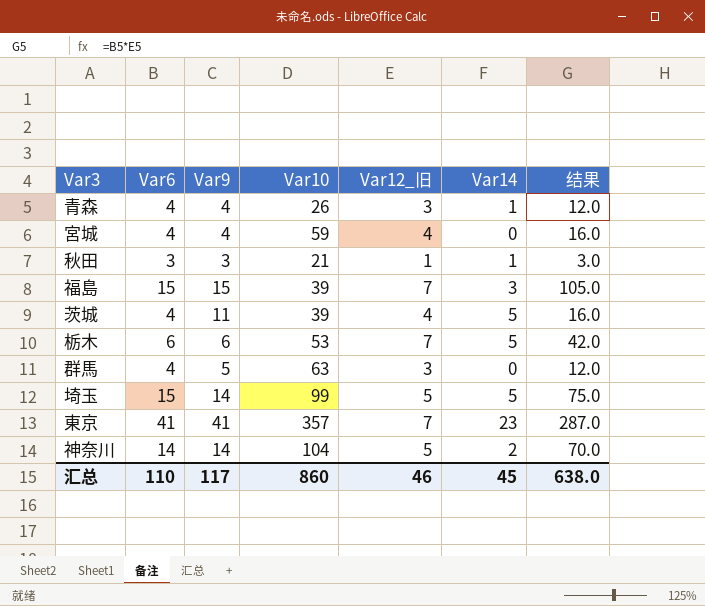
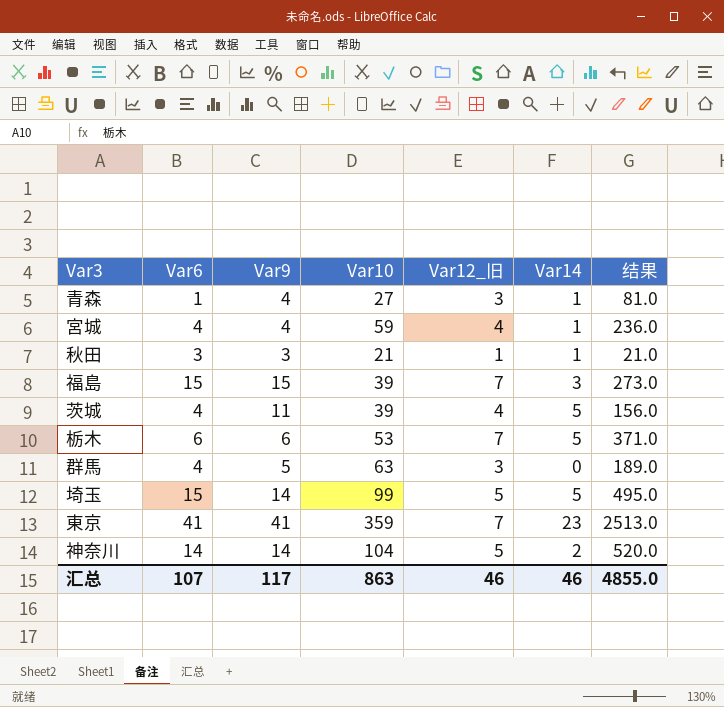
column 结果 | formula: [Var6] * [Var12_旧] -> [Var10] * [Var12_旧]
青森 | Var6: 4 -> 1
青森 | Var10: 26 -> 27
宮城 | Var14: 0 -> 1
東京 | Var10: 357 -> 359
汇总 | Var6: 110 -> 107
汇总 | Var10: 860 -> 863
汇总 | Var14: 45 -> 46
汇总 | 结果: 638.0 -> 4855.0

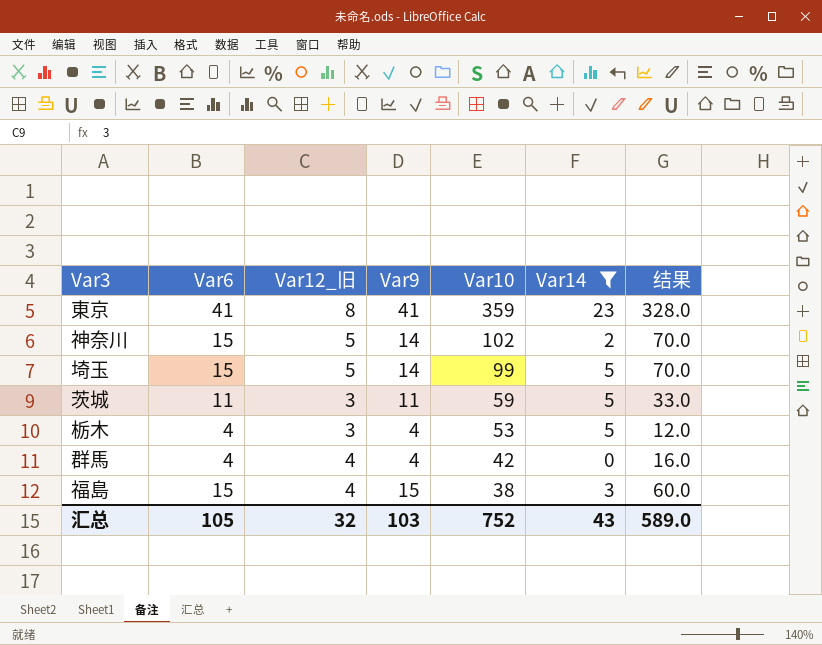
filter: none -> Var14 != 1
row order: none -> Var10 descending
column Var12_旧 | position: 5 -> 3
column 结果 | formula: [Var10] * [Var12_旧] -> [Var12_旧] * [Var9]
東京 | Var12_旧: 7 -> 8
神奈川 | Var6: 14 -> 15
神奈川 | Var10: 104 -> 102
茨城 | Var6: 4 -> 11
茨城 | Var12_旧: 4 -> 3
茨城 | Var10: 39 -> 59
栃木 | Var6: 6 -> 4
栃木 | Var12_旧: 7 -> 3
栃木 | Var9: 6 -> 4
群馬 | Var12_旧: 3 -> 4
群馬 | Var9: 5 -> 4
群馬 | Var10: 63 -> 42
福島 | Var12_旧: 7 -> 4
福島 | Var10: 39 -> 38
汇总 | Var6: 107 -> 105
汇总 | Var12_旧: 46 -> 32
汇总 | Var9: 117 -> 103
汇总 | Var10: 863 -> 752
汇总 | Var14: 46 -> 43
汇总 | 结果: 4855.0 -> 589.0

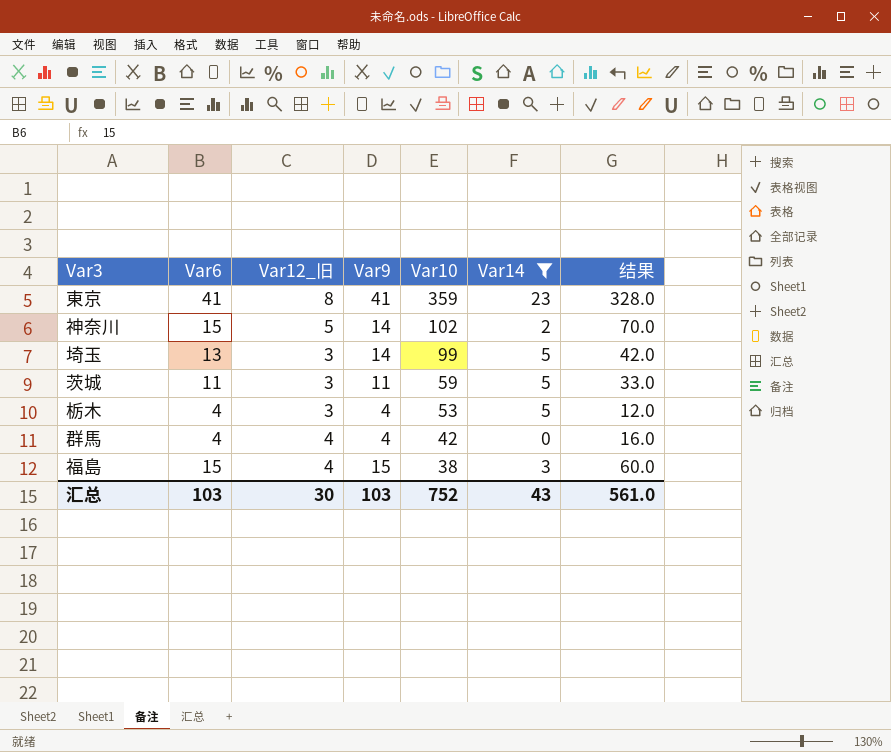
埼玉 | Var6: 15 -> 13
埼玉 | Var12_旧: 5 -> 3
埼玉 | 结果: 70.0 -> 42.0
汇总 | Var6: 105 -> 103
汇总 | Var12_旧: 32 -> 30
汇总 | 结果: 589.0 -> 561.0

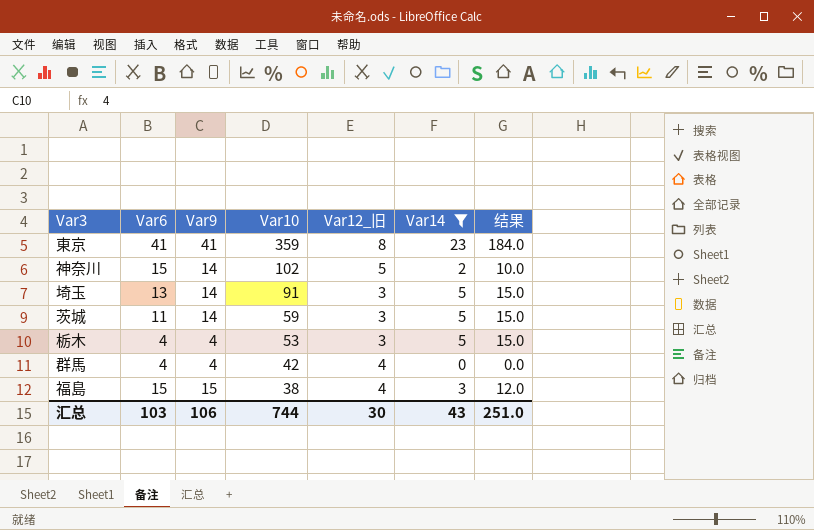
column Var12_旧 | position: 3 -> 5
column 结果 | formula: [Var12_旧] * [Var9] -> [Var12_旧] * [Var14]
埼玉 | Var10: 99 -> 91
茨城 | Var9: 11 -> 14
汇总 | Var9: 103 -> 106
汇总 | Var10: 752 -> 744
汇总 | 结果: 561.0 -> 251.0

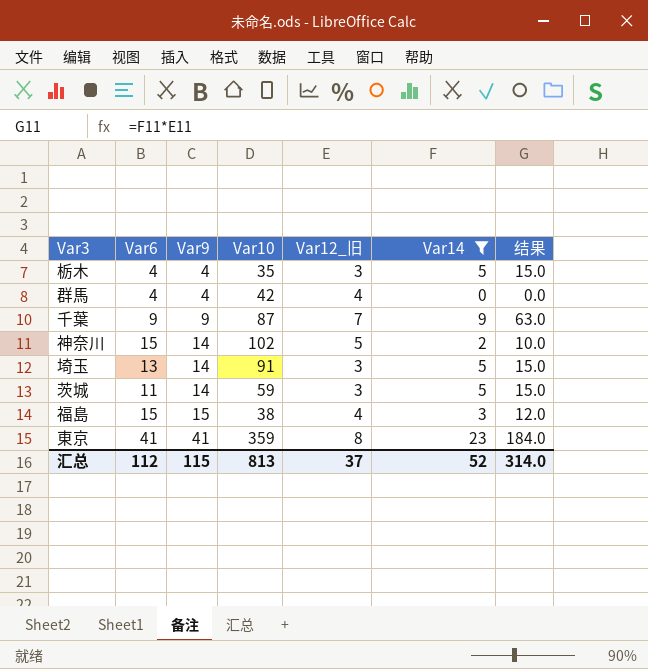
row order: Var10 descending -> Var9 ascending
栃木 | Var10: 53 -> 35
row 千葉: none -> 9 | 9 | 87 | 7 | 9 | 63.0
汇总 | Var6: 103 -> 112
汇总 | Var9: 106 -> 115
汇总 | Var10: 744 -> 813
汇总 | Var12_旧: 30 -> 37
汇总 | Var14: 43 -> 52
汇总 | 结果: 251.0 -> 314.0

